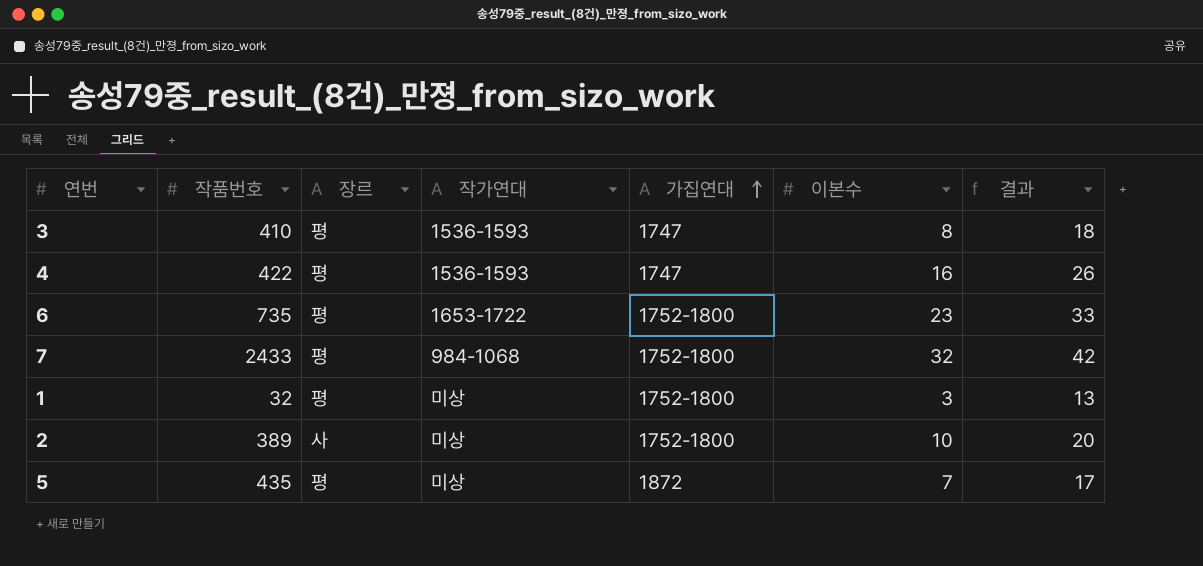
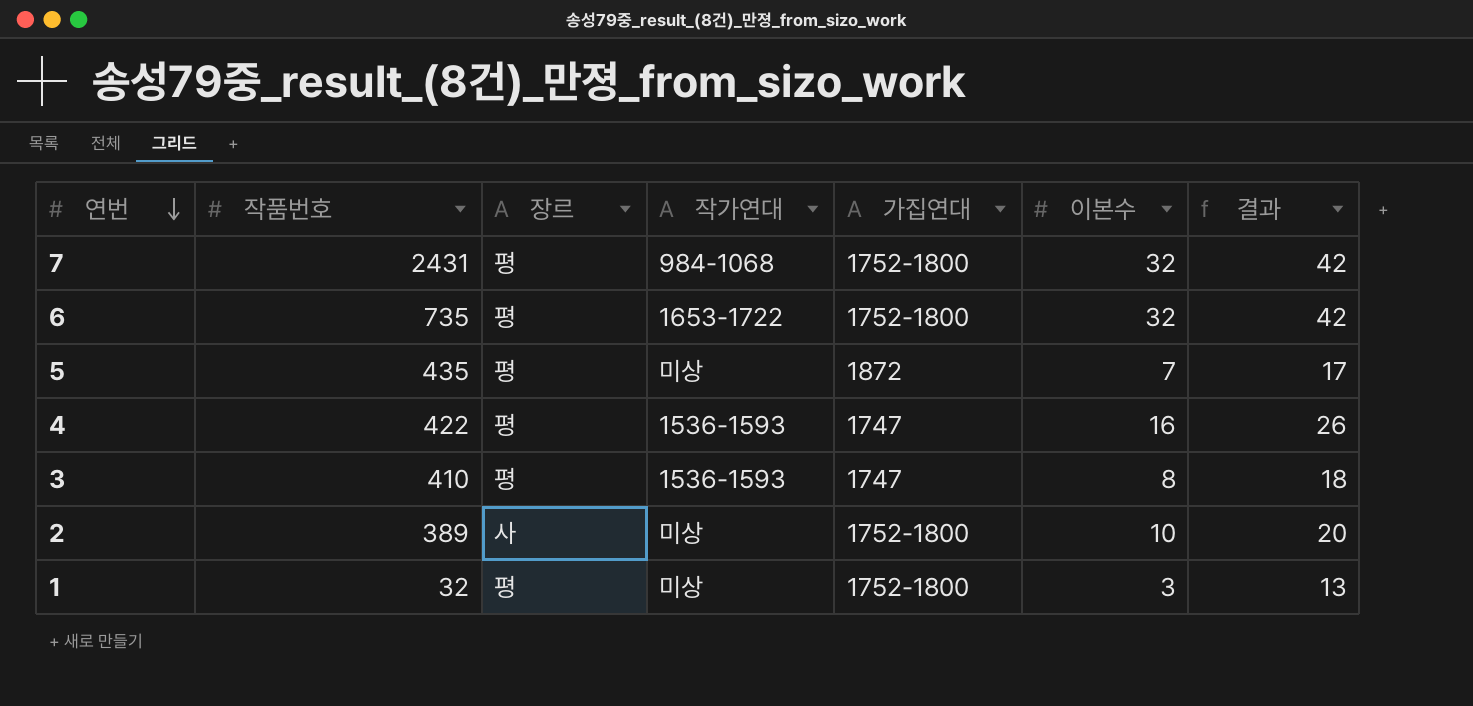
row order: 가집연대 ascending -> 연번 descending
7 | 작품번호: 2433 -> 2431
6 | 이본수: 23 -> 32
6 | 결과: 33 -> 42

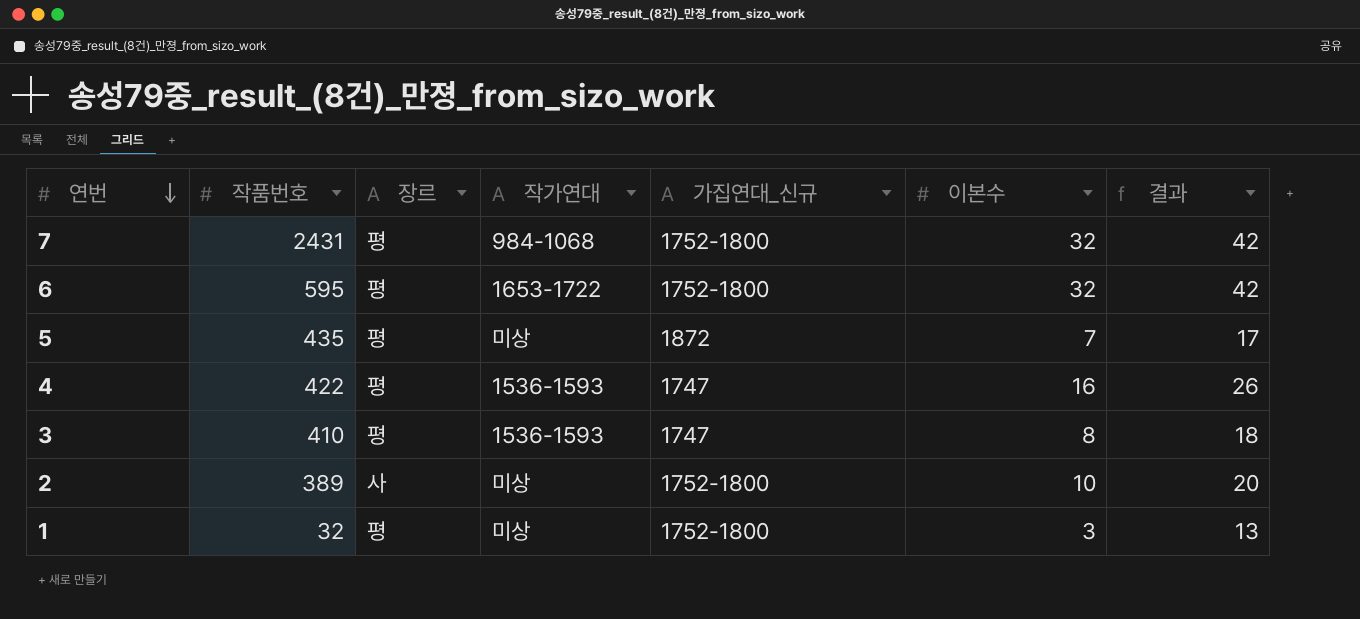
column name: 가집연대 -> 가집연대_신규
6 | 작품번호: 735 -> 595

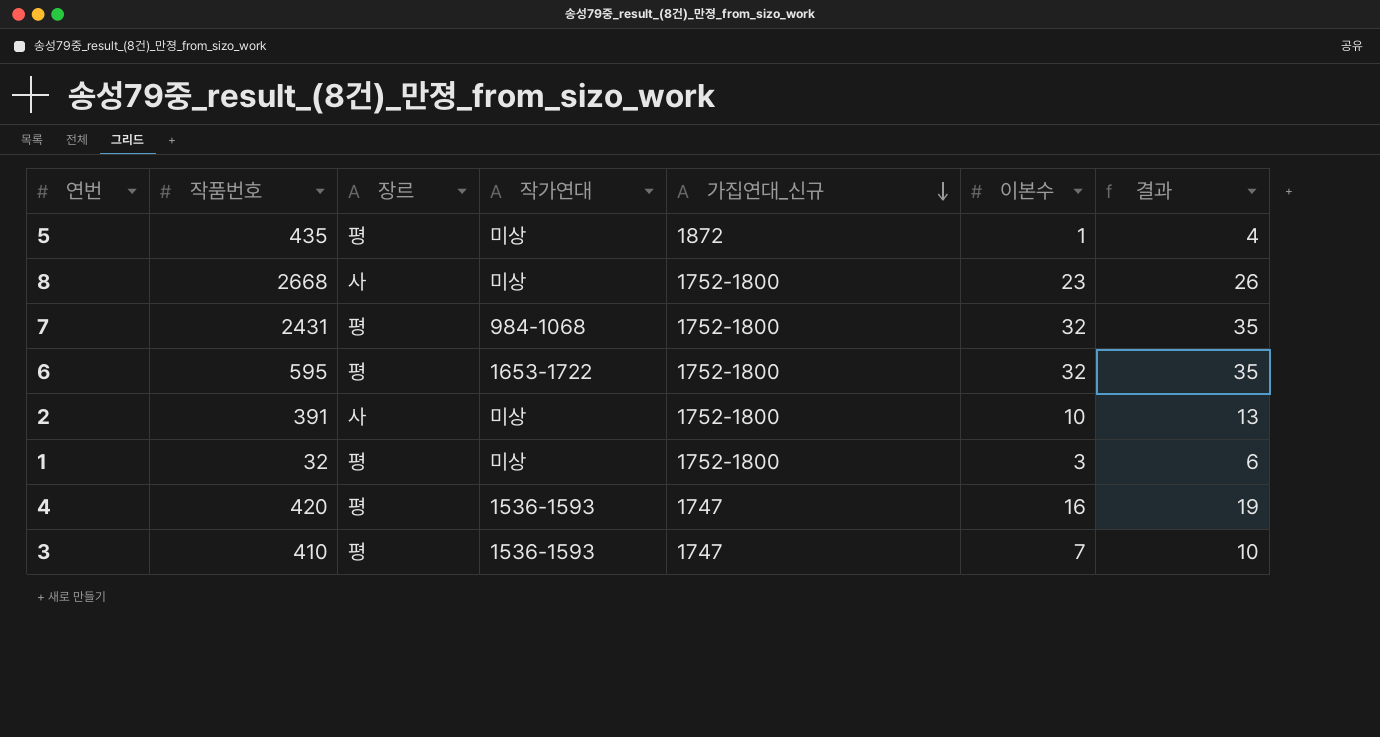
row order: 연번 descending -> 가집연대_신규 descending
column 결과 | formula: [이본수] + 10 -> [이본수] + 3
5 | 이본수: 7 -> 1
row 8: none -> 2668 | 사 | 미상 | 1752-1800 | 23 | 26
2 | 작품번호: 389 -> 391
4 | 작품번호: 422 -> 420
3 | 이본수: 8 -> 7

